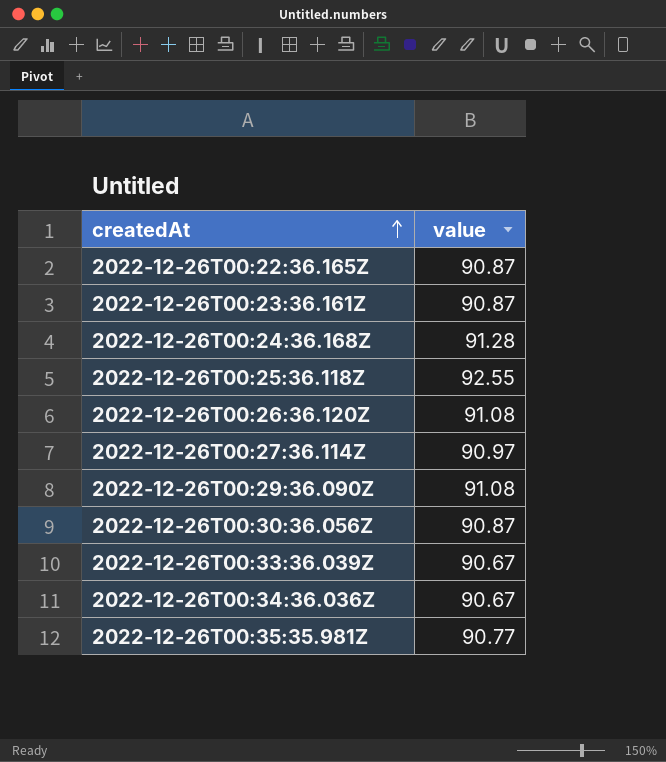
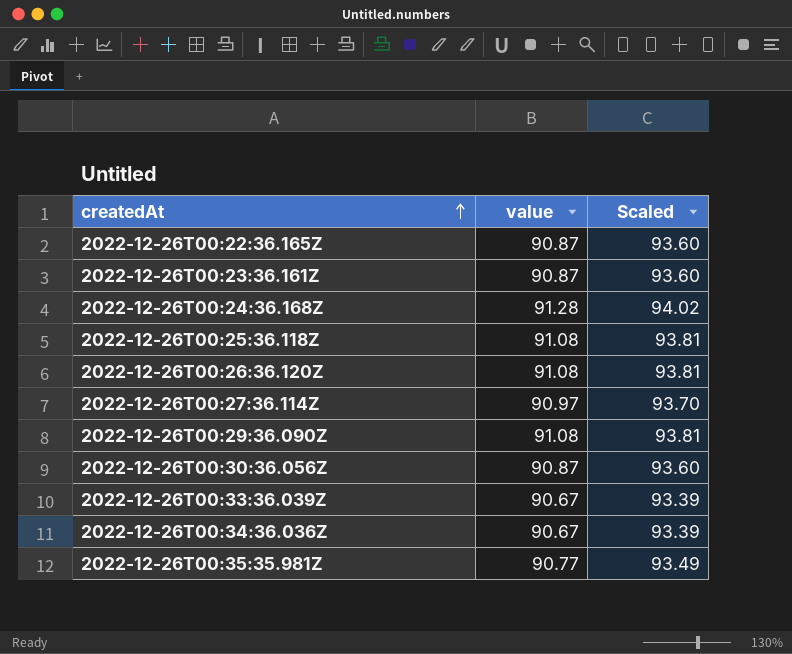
column Scaled | formula: none -> [value] * 1.03
2022-12-26T00:25:36.118Z | value: 92.55 -> 91.08

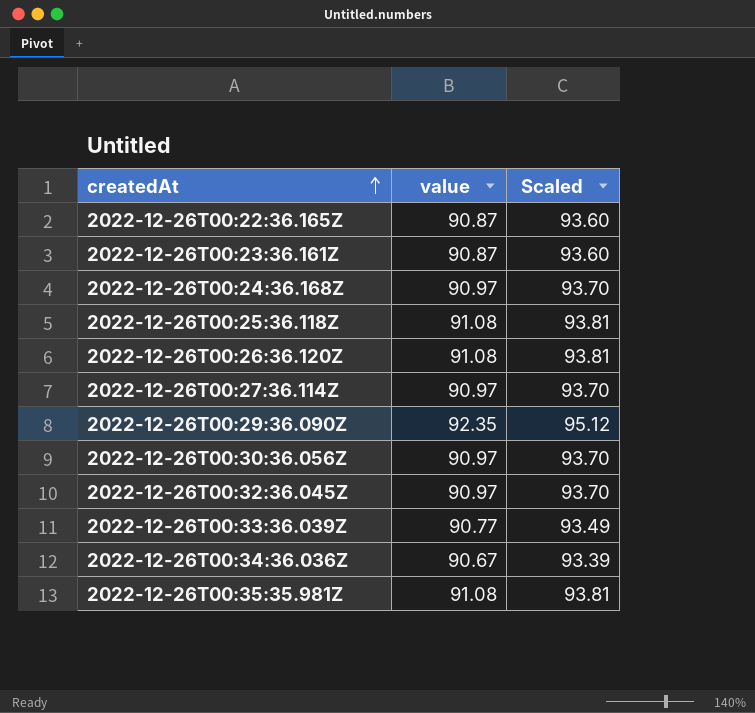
2022-12-26T00:24:36.168Z | value: 91.28 -> 90.97
2022-12-26T00:24:36.168Z | Scaled: 94.02 -> 93.70
2022-12-26T00:29:36.090Z | value: 91.08 -> 92.35
2022-12-26T00:29:36.090Z | Scaled: 93.81 -> 95.12
2022-12-26T00:30:36.056Z | value: 90.87 -> 90.97
2022-12-26T00:30:36.056Z | Scaled: 93.60 -> 93.70
row 2022-12-26T00:32:36.045Z: none -> 90.97 | 93.70
2022-12-26T00:33:36.039Z | value: 90.67 -> 90.77
2022-12-26T00:33:36.039Z | Scaled: 93.39 -> 93.49
2022-12-26T00:35:35.981Z | value: 90.77 -> 91.08
2022-12-26T00:35:35.981Z | Scaled: 93.49 -> 93.81

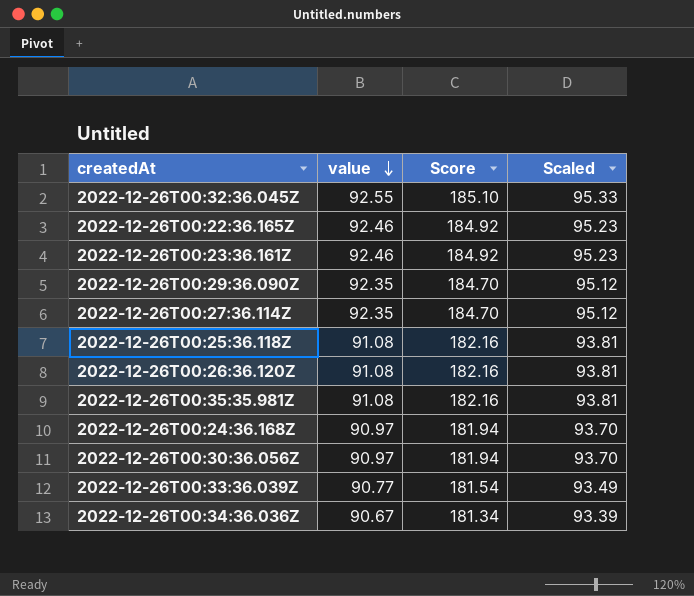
row order: createdAt ascending -> value descending
column Score | formula: none -> [value] * 2
2022-12-26T00:32:36.045Z | value: 90.97 -> 92.55
2022-12-26T00:32:36.045Z | Scaled: 93.70 -> 95.33
2022-12-26T00:22:36.165Z | value: 90.87 -> 92.46
2022-12-26T00:22:36.165Z | Scaled: 93.60 -> 95.23
2022-12-26T00:23:36.161Z | value: 90.87 -> 92.46
2022-12-26T00:23:36.161Z | Scaled: 93.60 -> 95.23
2022-12-26T00:27:36.114Z | value: 90.97 -> 92.35
2022-12-26T00:27:36.114Z | Scaled: 93.70 -> 95.12

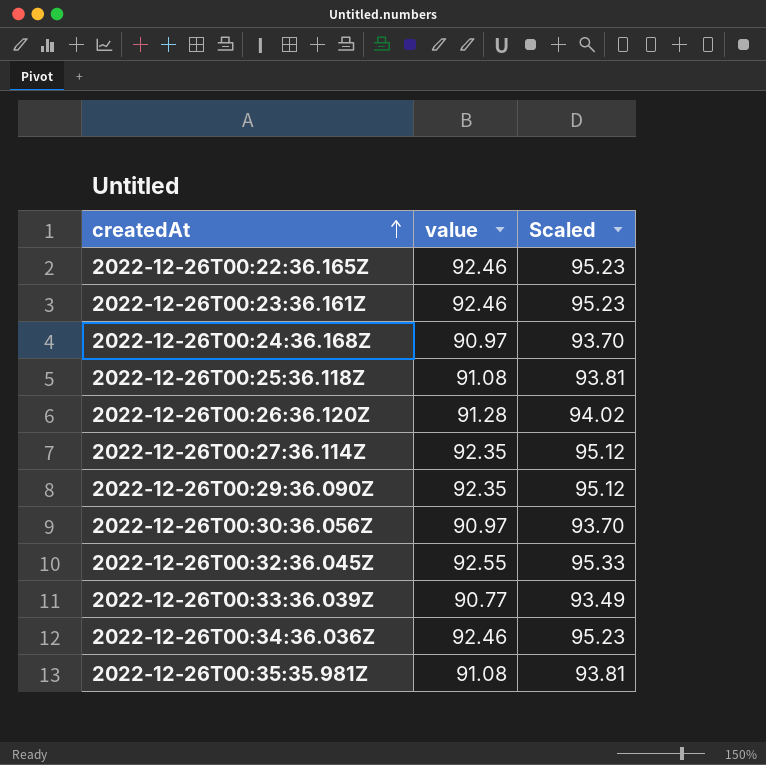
row order: value descending -> createdAt ascending
column Score | formula: [value] * 2 -> none
2022-12-26T00:26:36.120Z | value: 91.08 -> 91.28
2022-12-26T00:26:36.120Z | Scaled: 93.81 -> 94.02
2022-12-26T00:34:36.036Z | value: 90.67 -> 92.46
2022-12-26T00:34:36.036Z | Scaled: 93.39 -> 95.23

